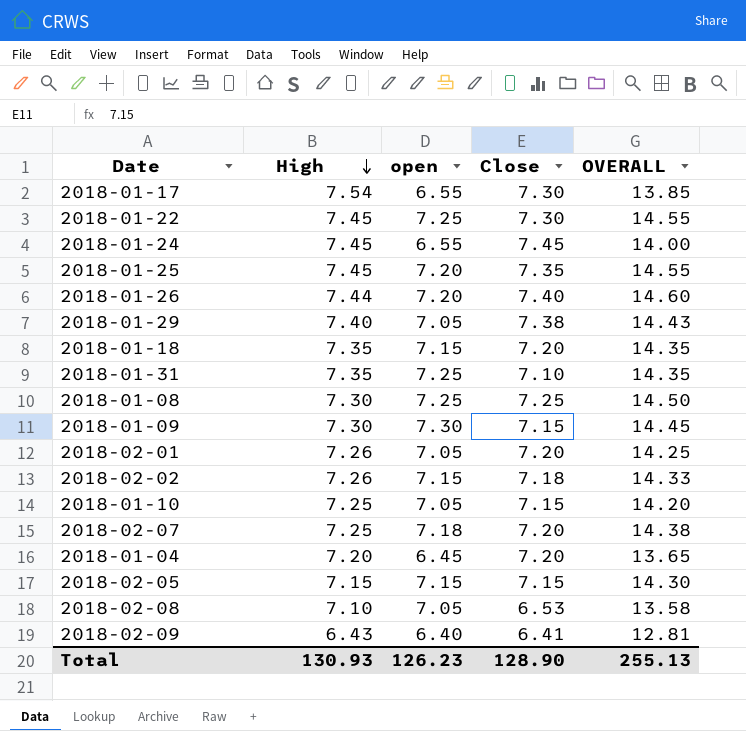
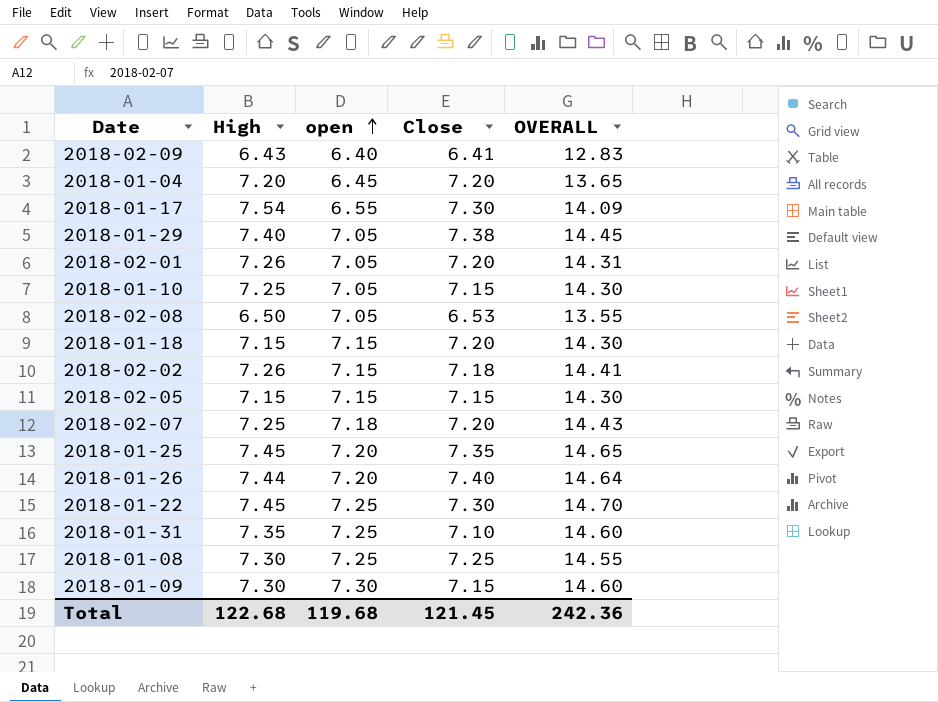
row order: High descending -> open ascending
column OVERALL | formula: [open] + [Close] -> [High] + [open]
row 2018-01-24: 7.45 | 6.55 | 7.45 | 14.00 -> none
2018-02-08 | High: 7.10 -> 6.50
2018-01-18 | High: 7.35 -> 7.15
Total | High: 130.93 -> 122.68
Total | open: 126.23 -> 119.68
Total | Close: 128.90 -> 121.45
Total | OVERALL: 255.13 -> 242.36

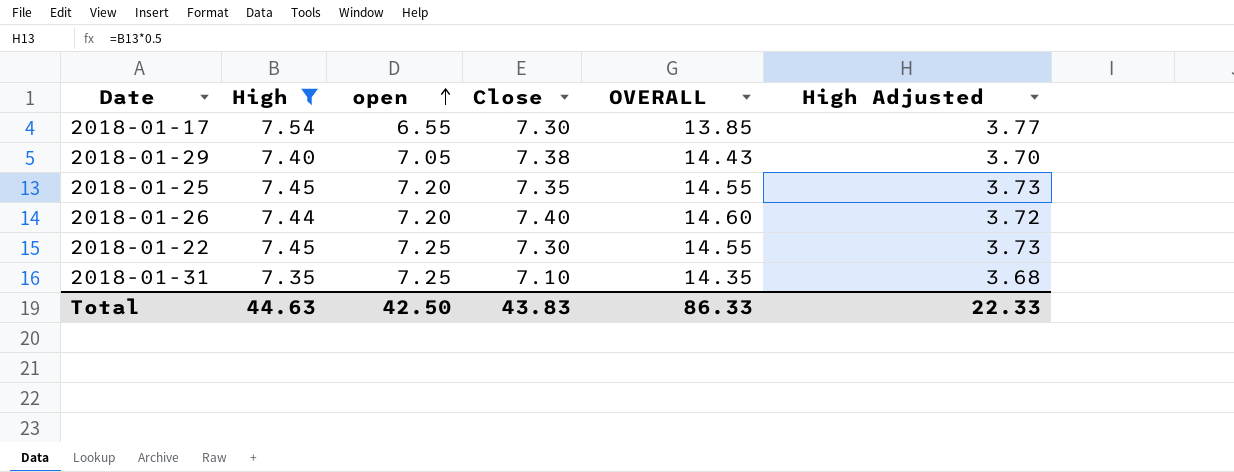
filter: none -> High >= 7.35
column OVERALL | formula: [High] + [open] -> [open] + [Close]
column High Adjusted | formula: none -> [High] * 0.5
Total | High: 122.68 -> 44.63
Total | open: 119.68 -> 42.50
Total | Close: 121.45 -> 43.83
Total | OVERALL: 242.36 -> 86.33

